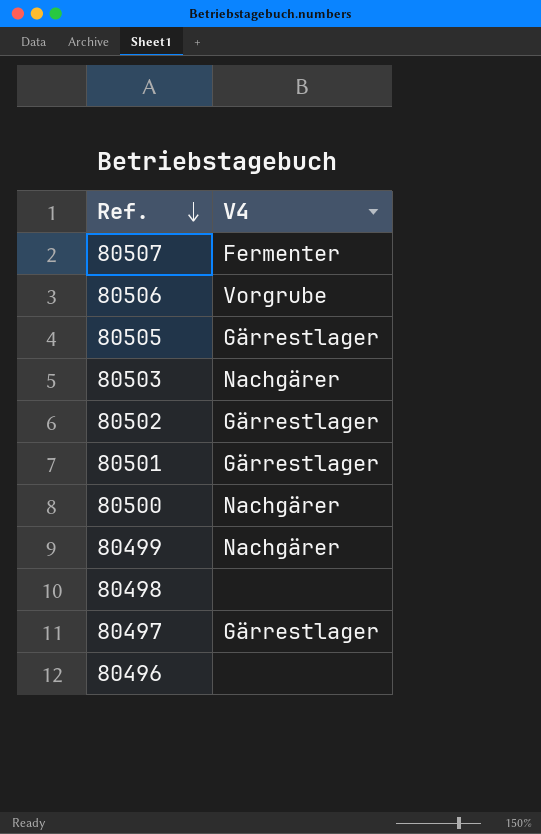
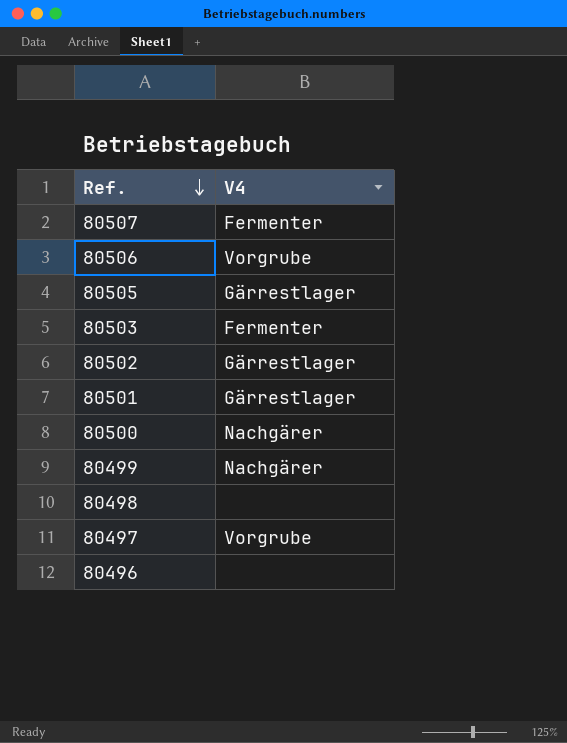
80503 | V4: Nachgärer -> Fermenter
80497 | V4: Gärrestlager -> Vorgrube

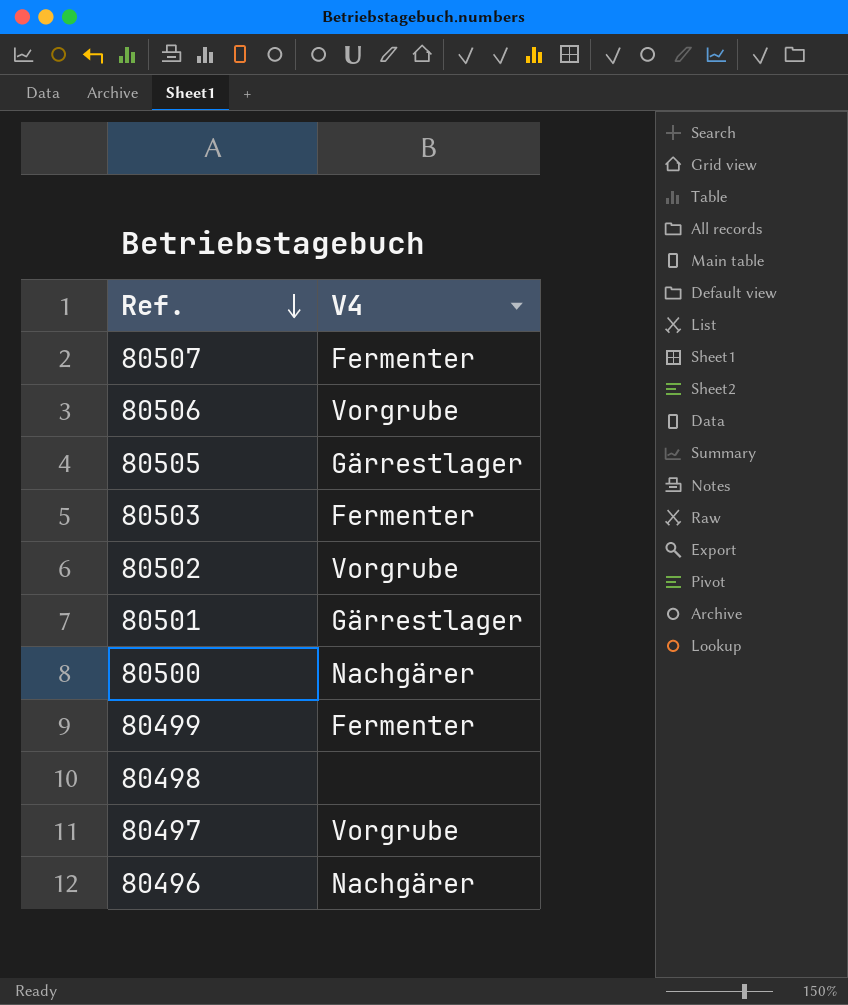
80502 | V4: Gärrestlager -> Vorgrube
80499 | V4: Nachgärer -> Fermenter
80496 | V4: none -> Nachgärer

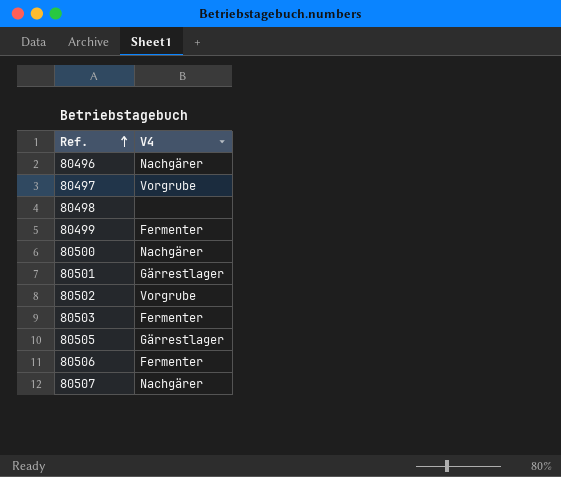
row order: Ref. descending -> Ref. ascending
80506 | V4: Vorgrube -> Fermenter
80507 | V4: Fermenter -> Nachgärer

